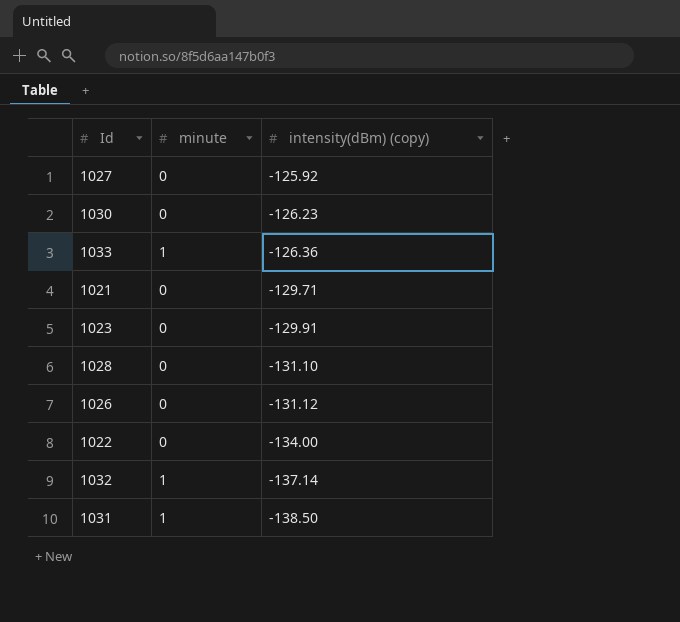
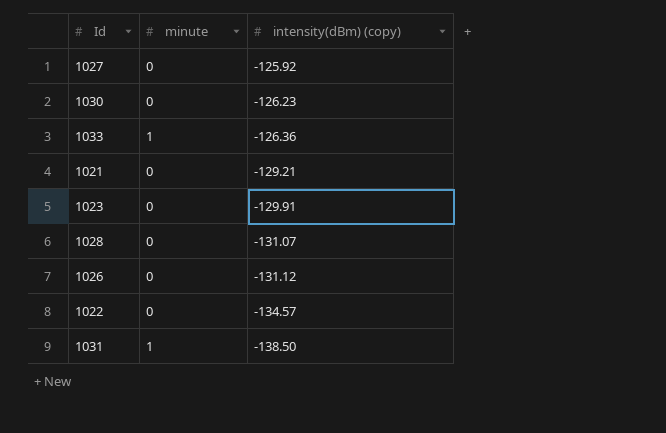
row 1032: 1 | -137.14 -> none
1021 | intensity(dBm) (copy): -129.71 -> -129.21
1028 | intensity(dBm) (copy): -131.10 -> -131.07
1022 | intensity(dBm) (copy): -134.00 -> -134.57

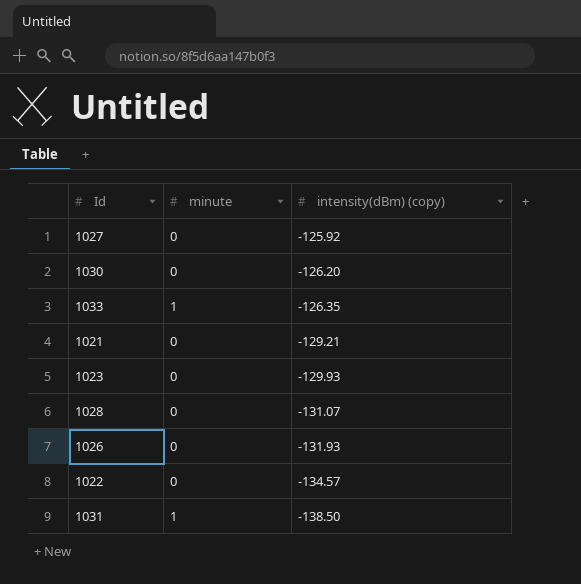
1030 | intensity(dBm) (copy): -126.23 -> -126.20
1033 | intensity(dBm) (copy): -126.36 -> -126.35
1023 | intensity(dBm) (copy): -129.91 -> -129.93
1026 | intensity(dBm) (copy): -131.12 -> -131.93

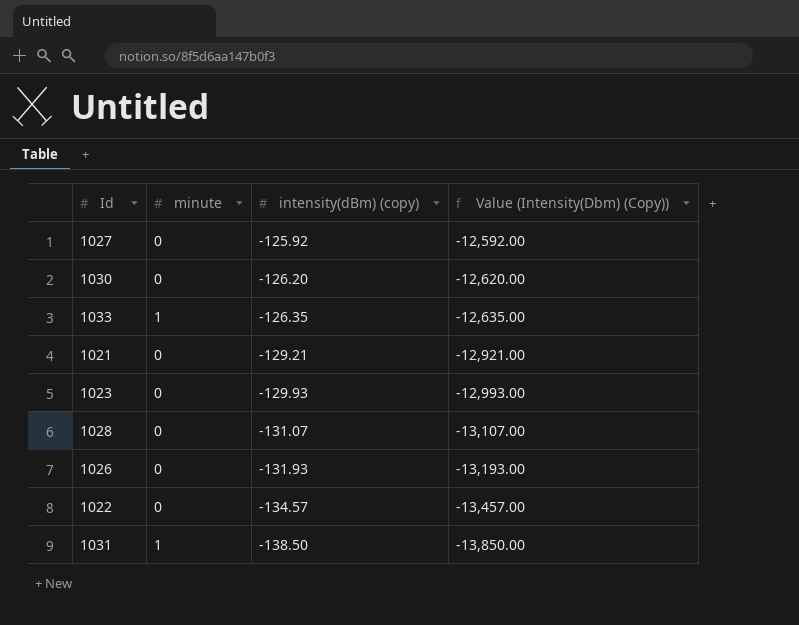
column Value (Intensity(Dbm) (Copy)) | formula: none -> [intensity(dBm) (copy)] * 100

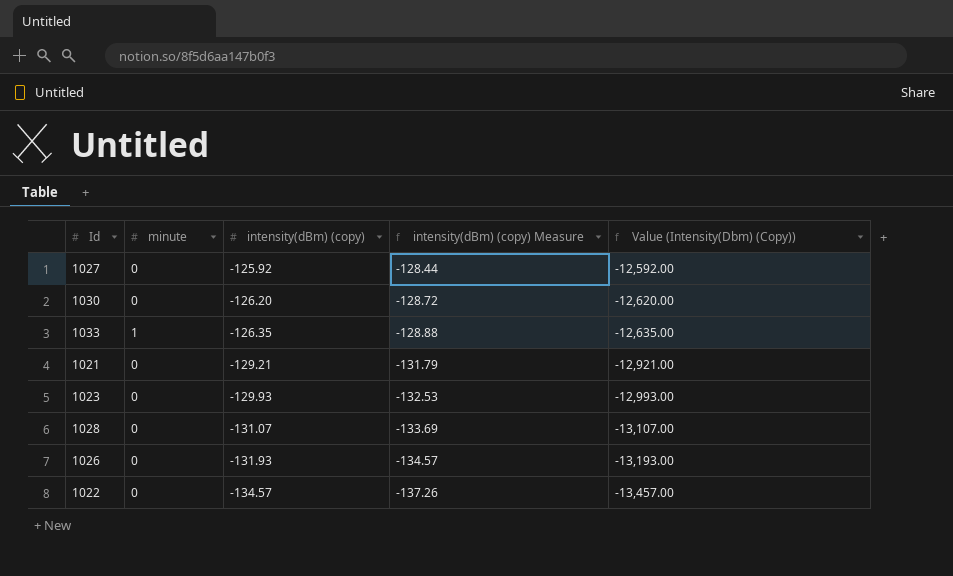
column intensity(dBm) (copy) Measure | formula: none -> [intensity(dBm) (copy)] * 1.02
row 1031: 1 | -138.50 | -13,850.00 -> none

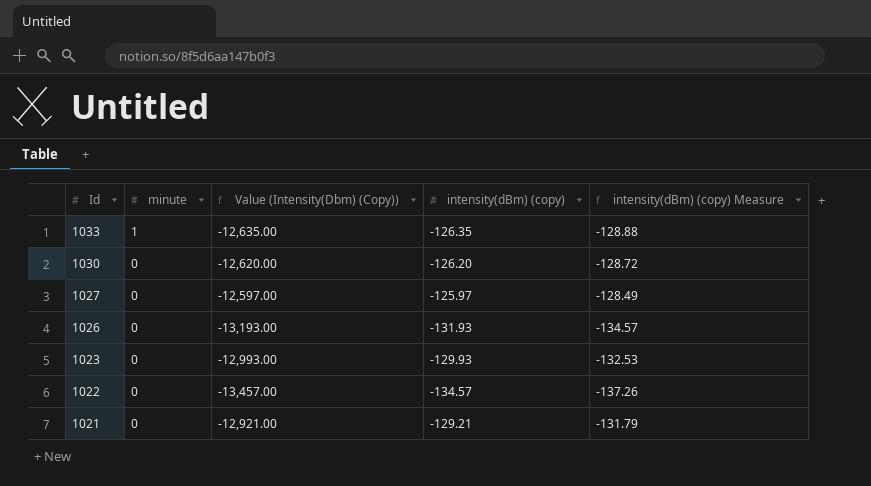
row order: intensity(dBm) (copy) descending -> Id descending
column Value (Intensity(Dbm) (Copy)) | position: 5 -> 3
row 1028: 0 | -131.07 | -133.69 | -13,107.00 -> none
1027 | Value (Intensity(Dbm) (Copy)): -12,592.00 -> -12,597.00
1027 | intensity(dBm) (copy): -125.92 -> -125.97
1027 | intensity(dBm) (copy) Measure: -128.44 -> -128.49

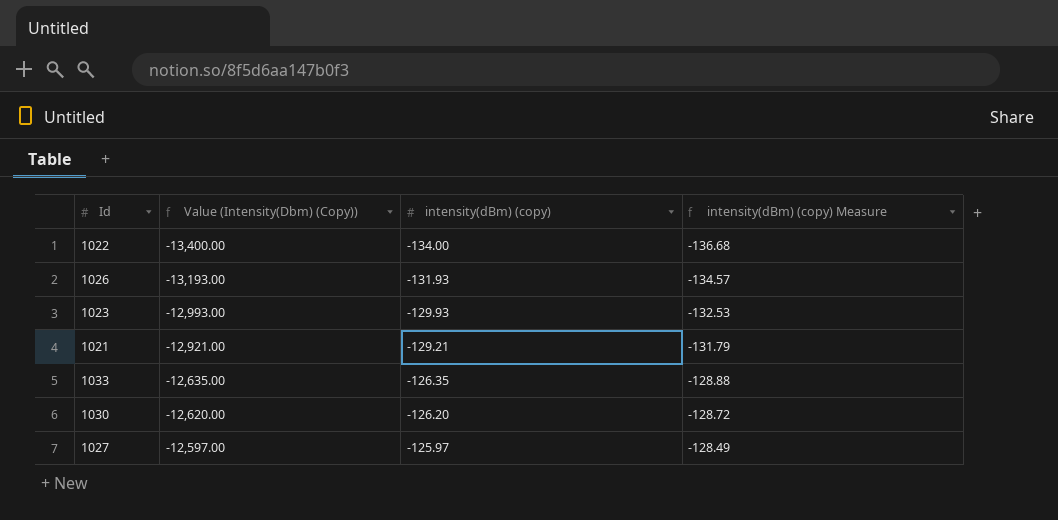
row order: Id descending -> Value (Intensity(Dbm) (Copy)) ascending
column minute | position: 2 -> none
1022 | Value (Intensity(Dbm) (Copy)): -13,457.00 -> -13,400.00
1022 | intensity(dBm) (copy): -134.57 -> -134.00
1022 | intensity(dBm) (copy) Measure: -137.26 -> -136.68

